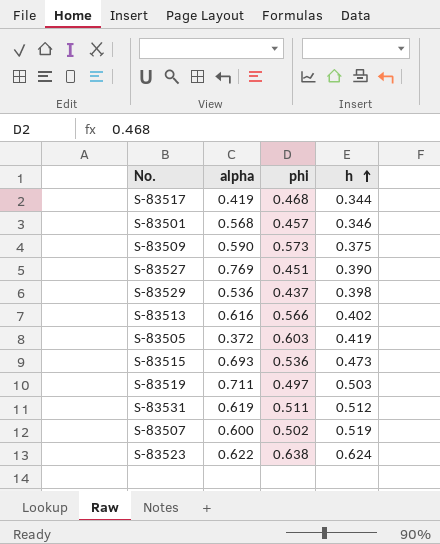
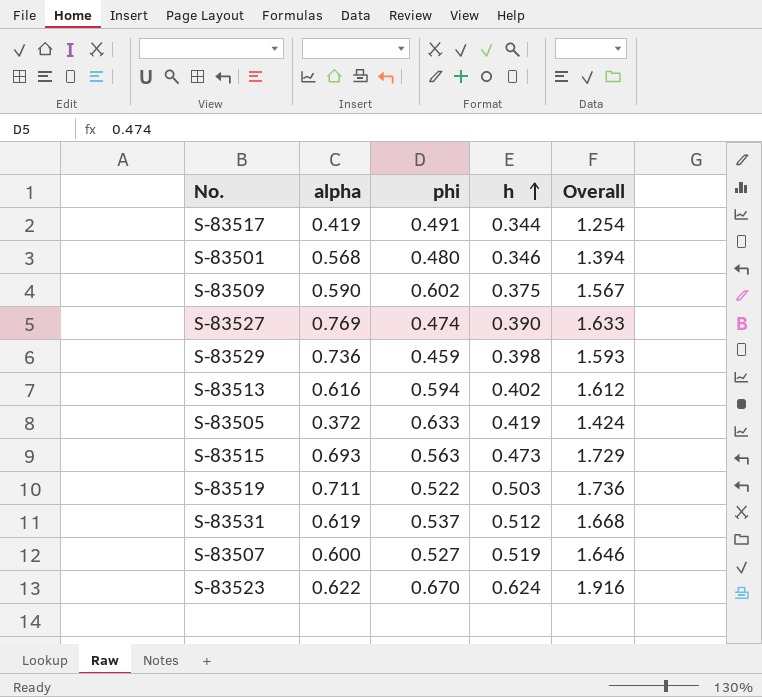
column Overall | formula: none -> [alpha] + [phi] + [h]
S-83517 | phi: 0.468 -> 0.491
S-83501 | phi: 0.457 -> 0.480
S-83509 | phi: 0.573 -> 0.602
S-83527 | phi: 0.451 -> 0.474
S-83529 | alpha: 0.536 -> 0.736
S-83529 | phi: 0.437 -> 0.459
S-83513 | phi: 0.566 -> 0.594
S-83505 | phi: 0.603 -> 0.633
S-83515 | phi: 0.536 -> 0.563
S-83519 | phi: 0.497 -> 0.522
S-83531 | phi: 0.511 -> 0.537
S-83507 | phi: 0.502 -> 0.527
S-83523 | phi: 0.638 -> 0.670

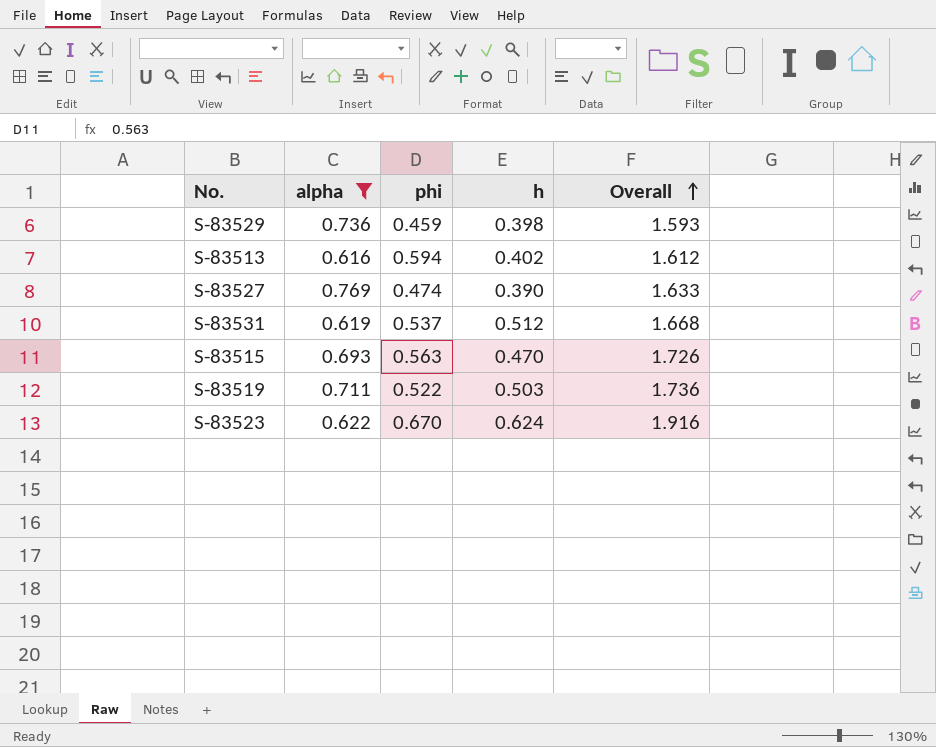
filter: none -> alpha >= 0.616
row order: h ascending -> Overall ascending
S-83515 | h: 0.473 -> 0.470
S-83515 | Overall: 1.729 -> 1.726

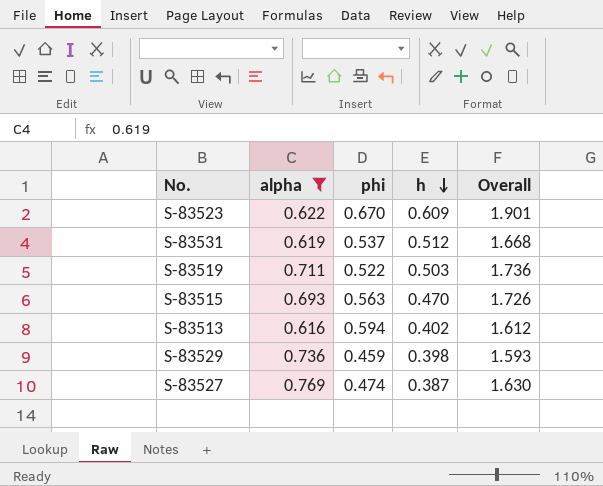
row order: Overall ascending -> h descending
S-83523 | h: 0.624 -> 0.609
S-83523 | Overall: 1.916 -> 1.901
S-83527 | h: 0.390 -> 0.387
S-83527 | Overall: 1.633 -> 1.630

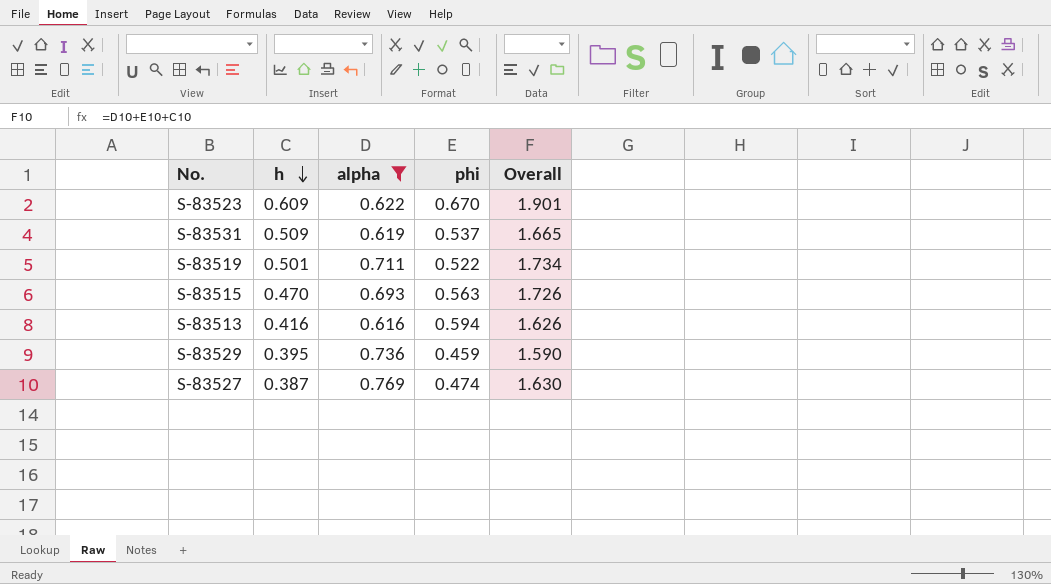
column h | position: 4 -> 2
S-83531 | h: 0.512 -> 0.509
S-83531 | Overall: 1.668 -> 1.665
S-83519 | h: 0.503 -> 0.501
S-83519 | Overall: 1.736 -> 1.734
S-83513 | h: 0.402 -> 0.416
S-83513 | Overall: 1.612 -> 1.626
S-83529 | h: 0.398 -> 0.395
S-83529 | Overall: 1.593 -> 1.590

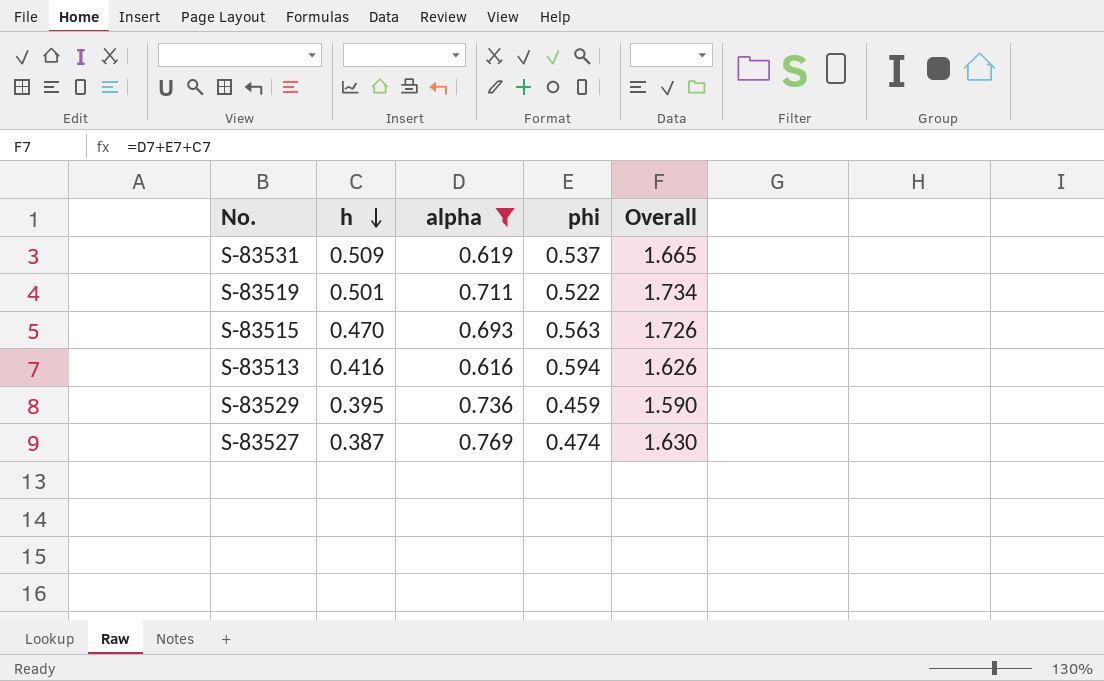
row S-83523: 0.609 | 0.622 | 0.670 | 1.901 -> none

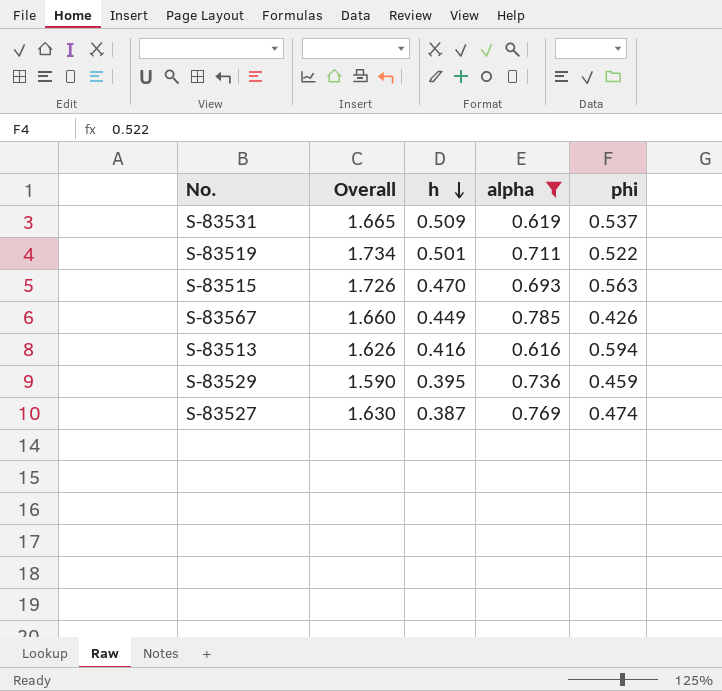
column Overall | position: 5 -> 2
row S-83567: none -> 1.660 | 0.449 | 0.785 | 0.426

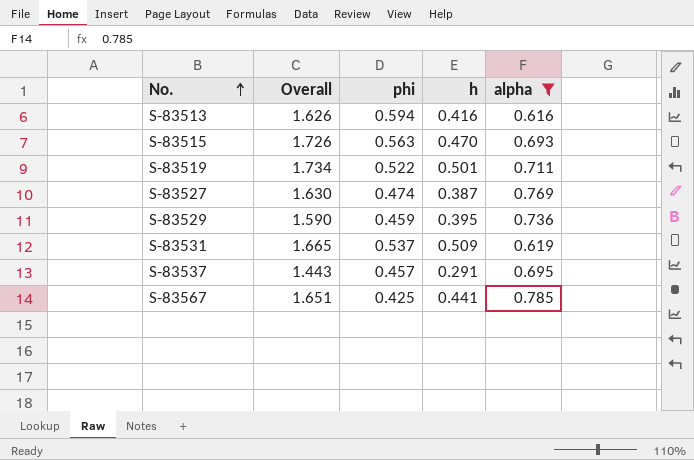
row order: h descending -> No. ascending
column phi | position: 5 -> 3
row S-83537: none -> 1.443 | 0.457 | 0.291 | 0.695
S-83567 | Overall: 1.660 -> 1.651
S-83567 | phi: 0.426 -> 0.425
S-83567 | h: 0.449 -> 0.441

